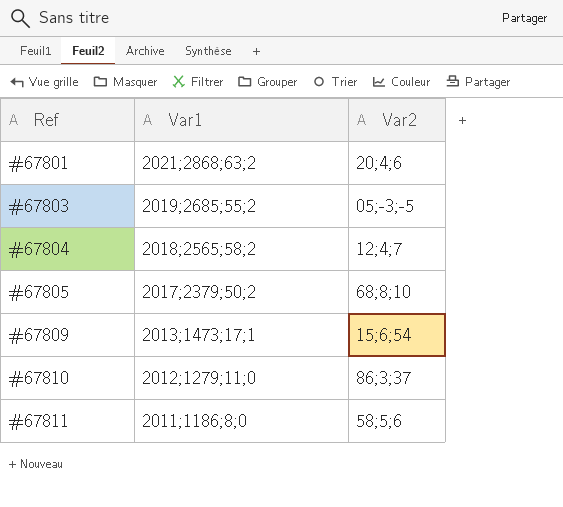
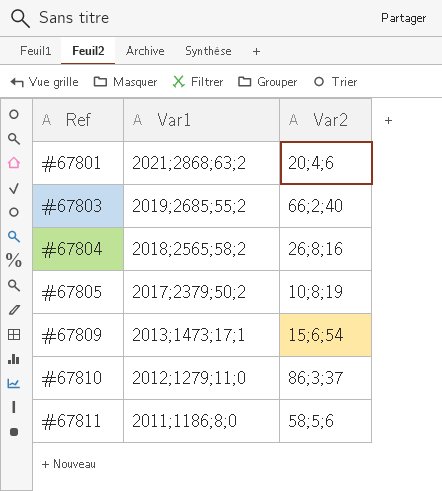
#67803 | Var2: 05;-3;-5 -> 66;2;40
#67804 | Var2: 12;4;7 -> 26;8;16
#67805 | Var2: 68;8;10 -> 10;8;19

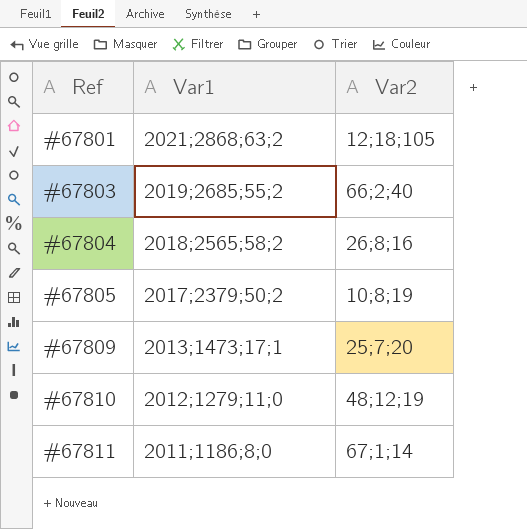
#67801 | Var2: 20;4;6 -> 12;18;105
#67809 | Var2: 15;6;54 -> 25;7;20
#67810 | Var2: 86;3;37 -> 48;12;19
#67811 | Var2: 58;5;6 -> 67;1;14

